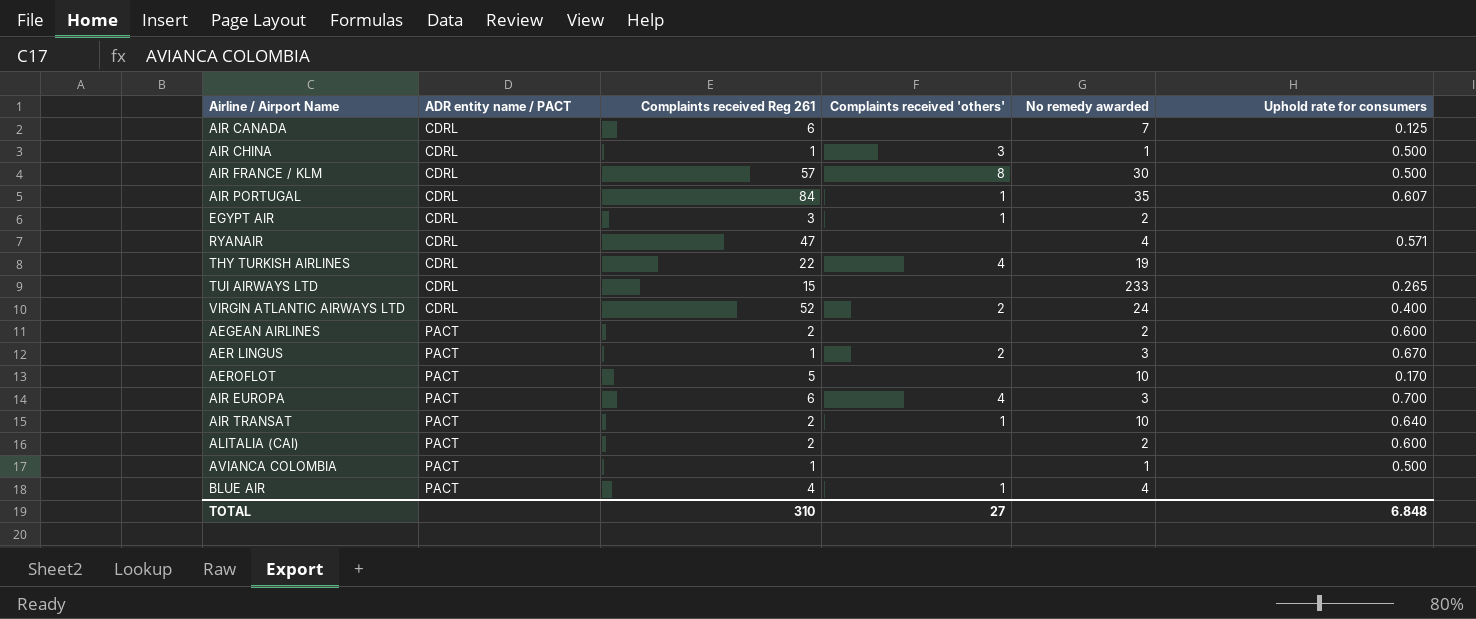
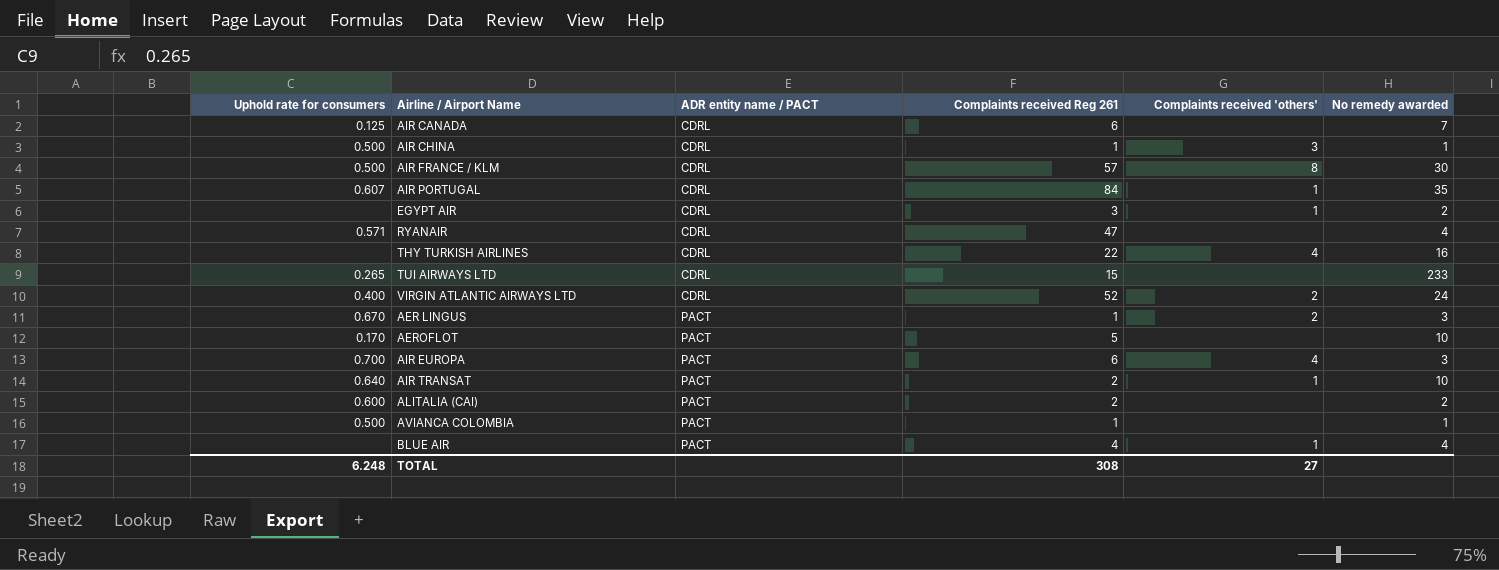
column Uphold rate for consumers | position: 6 -> 1
row AEGEAN AIRLINES: PACT | 2 | none | 2 | 0.600 -> none
THY TURKISH AIRLINES | No remedy awarded: 19 -> 16
TOTAL | Uphold rate for consumers: 6.848 -> 6.248
TOTAL | Complaints received Reg 261: 310 -> 308

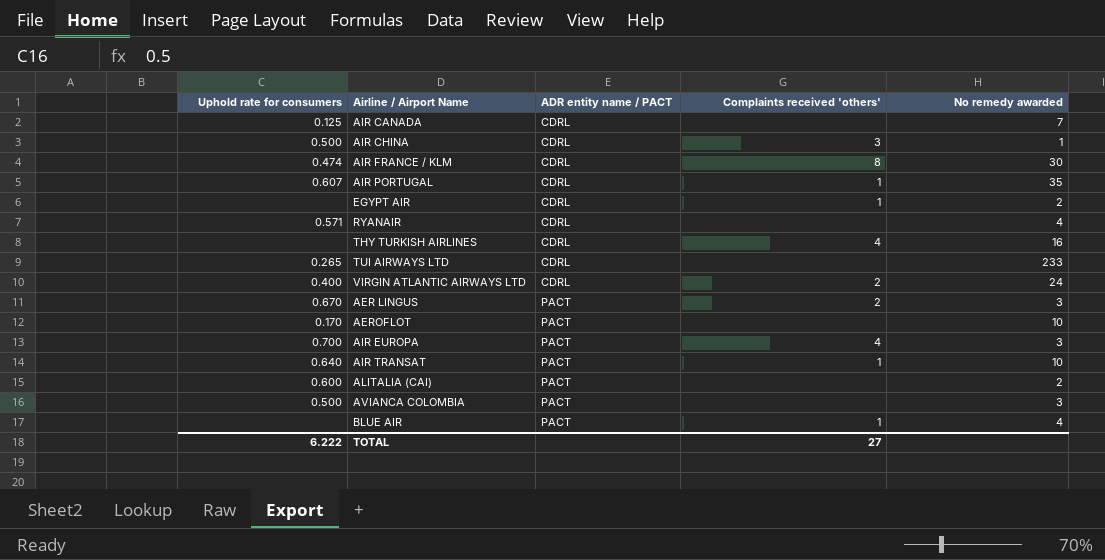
column Complaints received Reg 261 | position: 4 -> none
AIR FRANCE / KLM | Uphold rate for consumers: 0.500 -> 0.474
AVIANCA COLOMBIA | No remedy awarded: 1 -> 3
TOTAL | Uphold rate for consumers: 6.248 -> 6.222

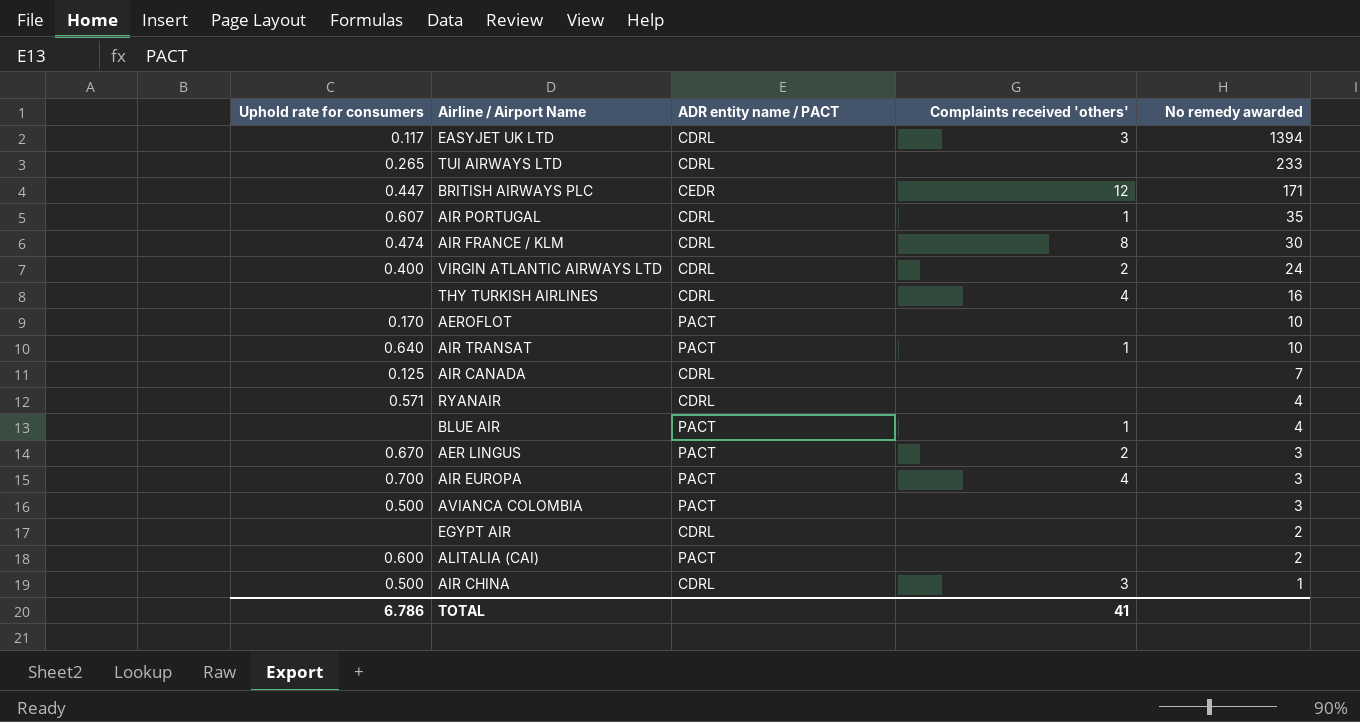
row order: ADR entity name / PACT ascending -> No remedy awarded descending
row EASYJET UK LTD: none -> 0.117 | CDRL | 3 | 1394
row BRITISH AIRWAYS PLC: none -> 0.447 | CEDR | 12 | 171
EGYPT AIR | Complaints received 'others': 1 -> none
TOTAL | Uphold rate for consumers: 6.222 -> 6.786
TOTAL | Complaints received 'others': 27 -> 41

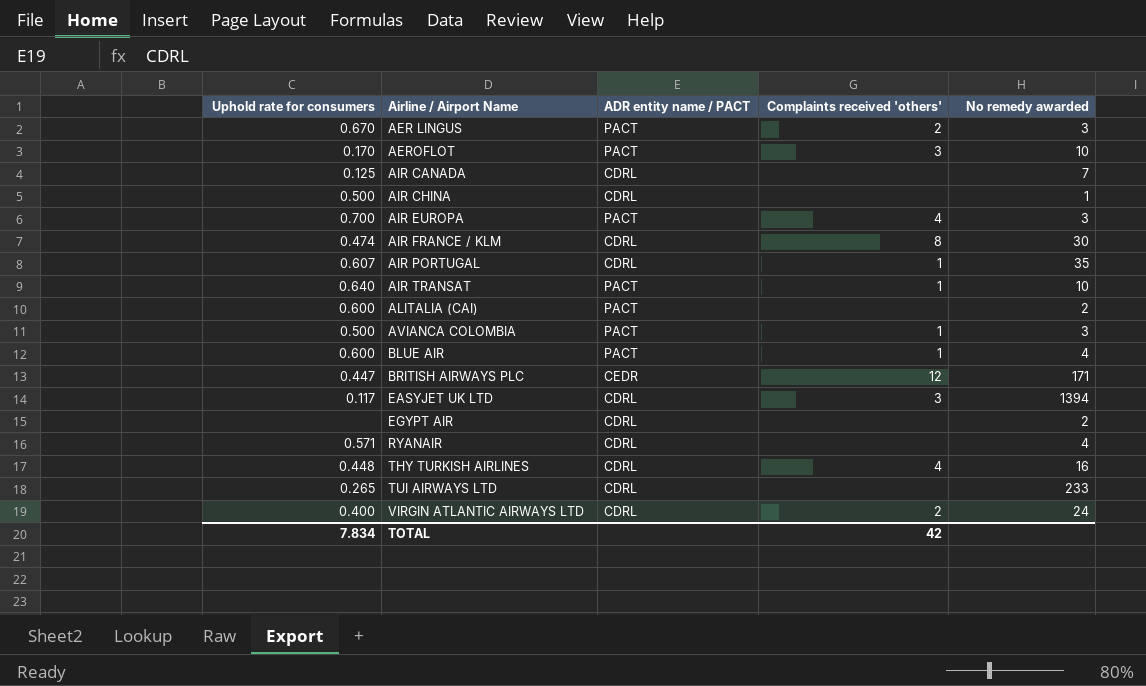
row order: No remedy awarded descending -> Airline / Airport Name ascending
AEROFLOT | Complaints received 'others': none -> 3
AIR CHINA | Complaints received 'others': 3 -> none
AVIANCA COLOMBIA | Complaints received 'others': none -> 1
BLUE AIR | Uphold rate for consumers: none -> 0.600
THY TURKISH AIRLINES | Uphold rate for consumers: none -> 0.448
TOTAL | Uphold rate for consumers: 6.786 -> 7.834
TOTAL | Complaints received 'others': 41 -> 42

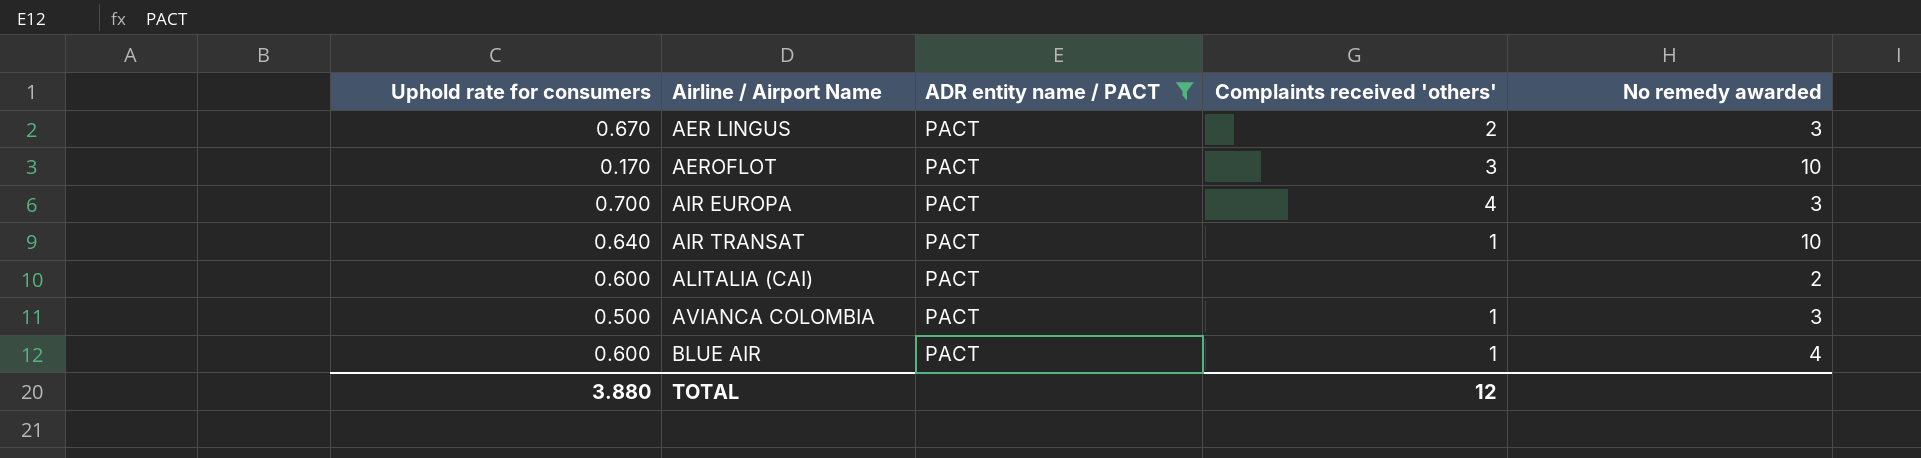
filter: none -> ADR entity name / PACT = PACT
TOTAL | Uphold rate for consumers: 7.834 -> 3.880
TOTAL | Complaints received 'others': 42 -> 12

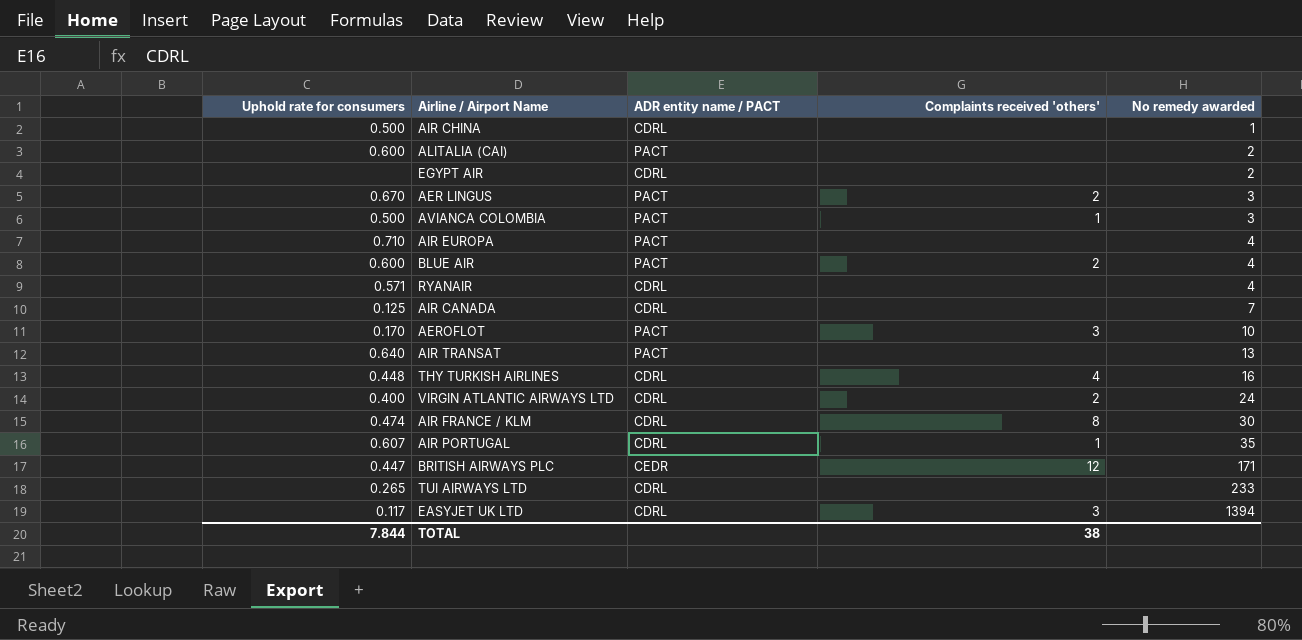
filter: ADR entity name / PACT = PACT -> none
row order: Airline / Airport Name ascending -> No remedy awarded ascending
AIR EUROPA | Uphold rate for consumers: 0.700 -> 0.710
AIR EUROPA | Complaints received 'others': 4 -> none
AIR EUROPA | No remedy awarded: 3 -> 4
BLUE AIR | Complaints received 'others': 1 -> 2
AIR TRANSAT | Complaints received 'others': 1 -> none
AIR TRANSAT | No remedy awarded: 10 -> 13
TOTAL | Uphold rate for consumers: 3.880 -> 7.844
TOTAL | Complaints received 'others': 12 -> 38

